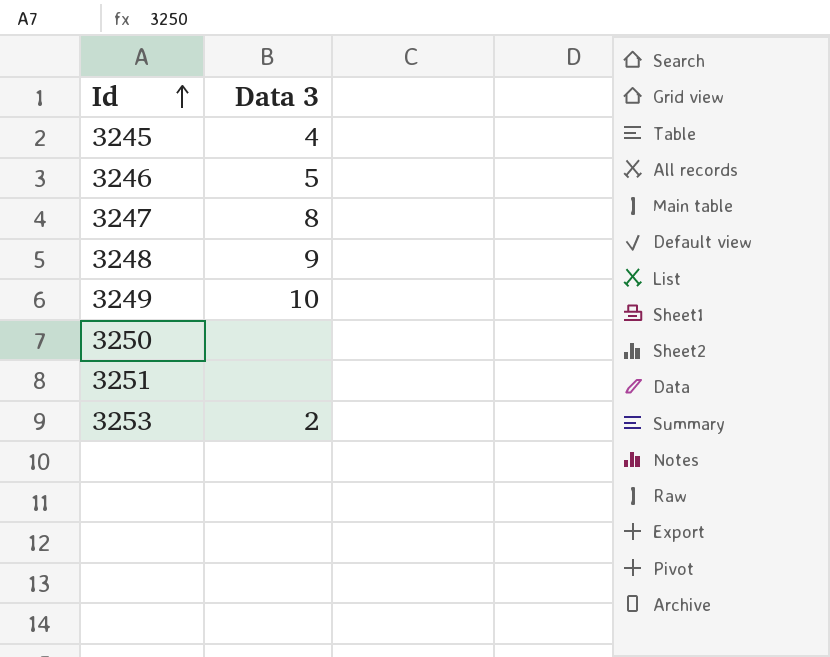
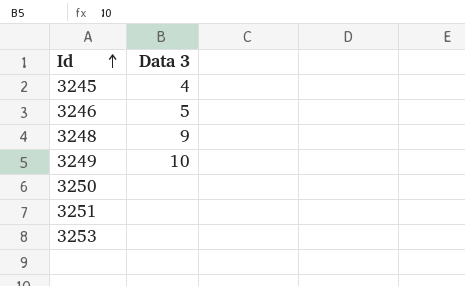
row 3247: 8 -> none
3253 | Data 3: 2 -> none

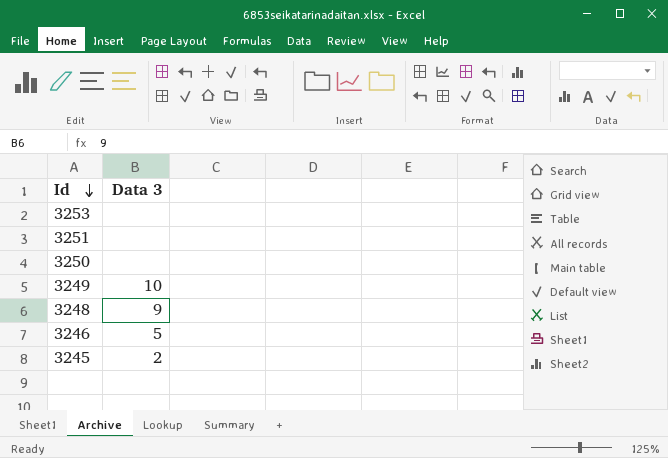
row order: Id ascending -> Id descending
3245 | Data 3: 4 -> 2

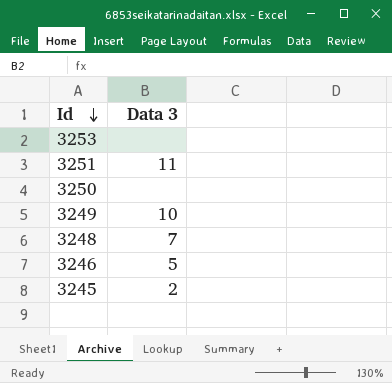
3251 | Data 3: none -> 11
3248 | Data 3: 9 -> 7

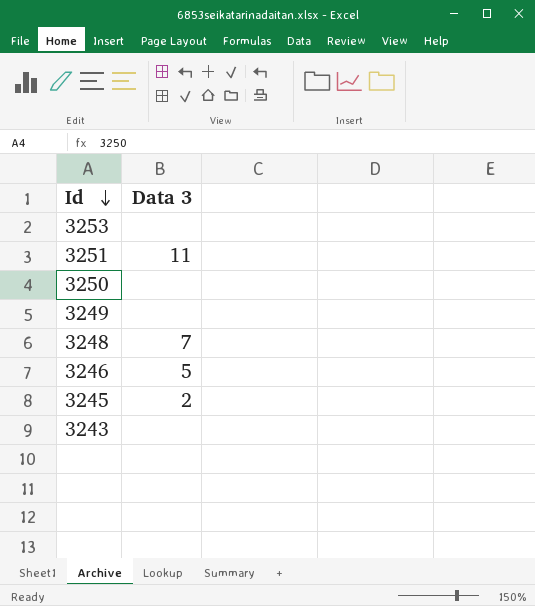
3249 | Data 3: 10 -> none
row 3243: none -> none

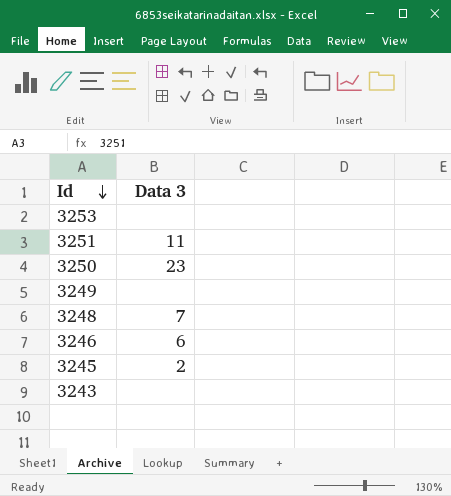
3250 | Data 3: none -> 23
3246 | Data 3: 5 -> 6

